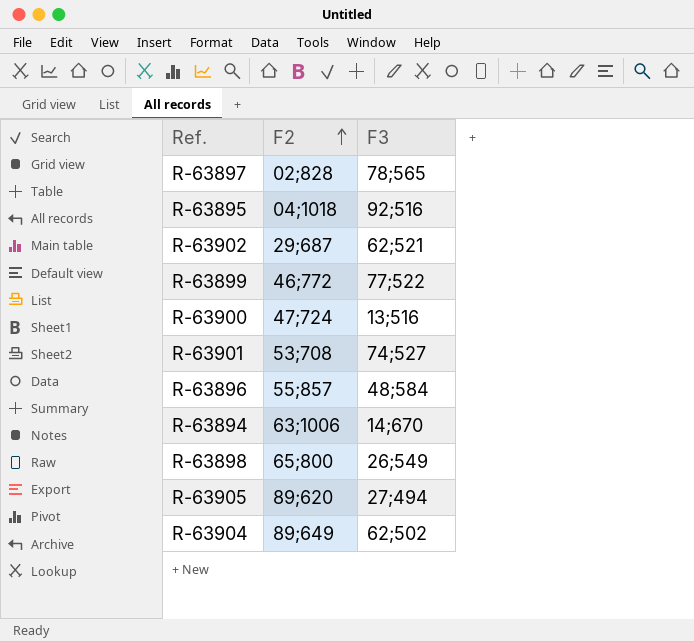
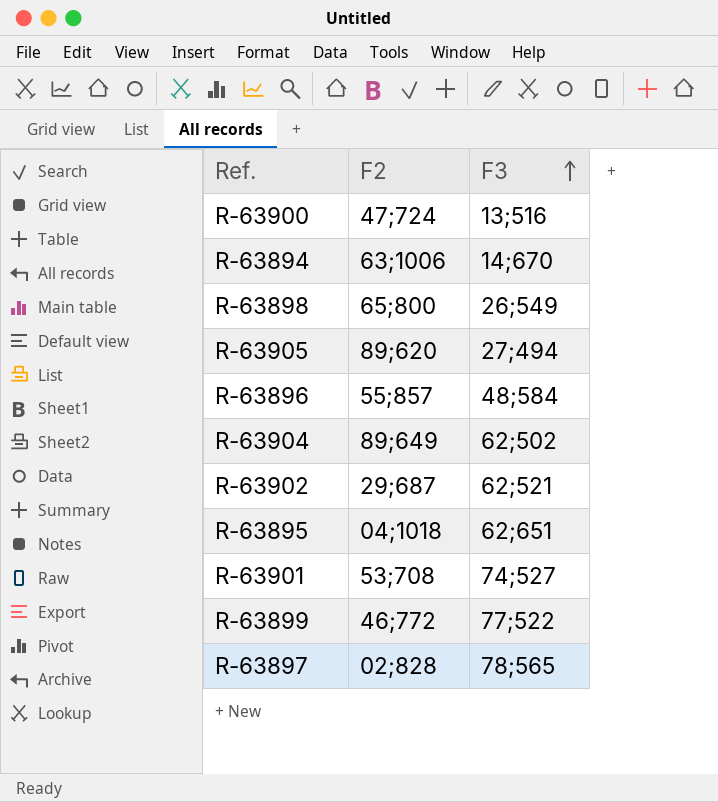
row order: F2 ascending -> F3 ascending
R-63895 | F3: 92;516 -> 62;651

